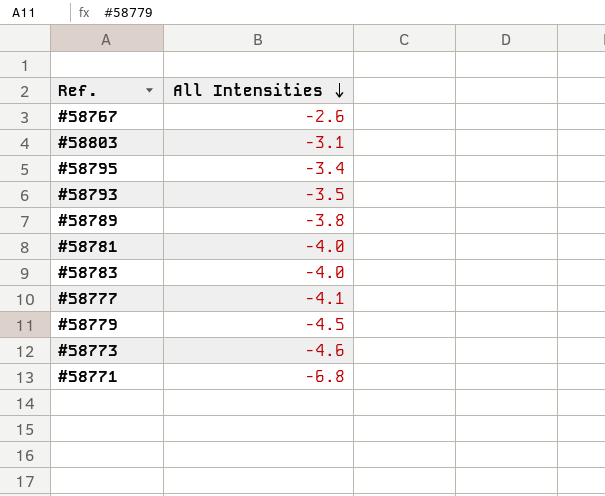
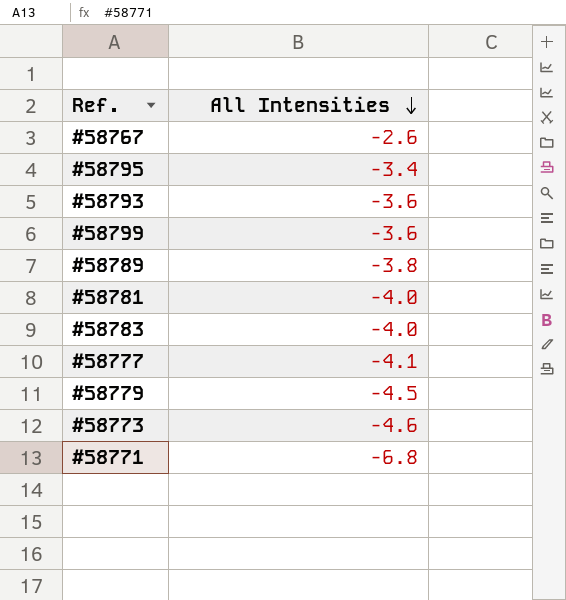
row #58803: -3.1 -> none
#58793 | All Intensities: -3.5 -> -3.6
row #58799: none -> -3.6

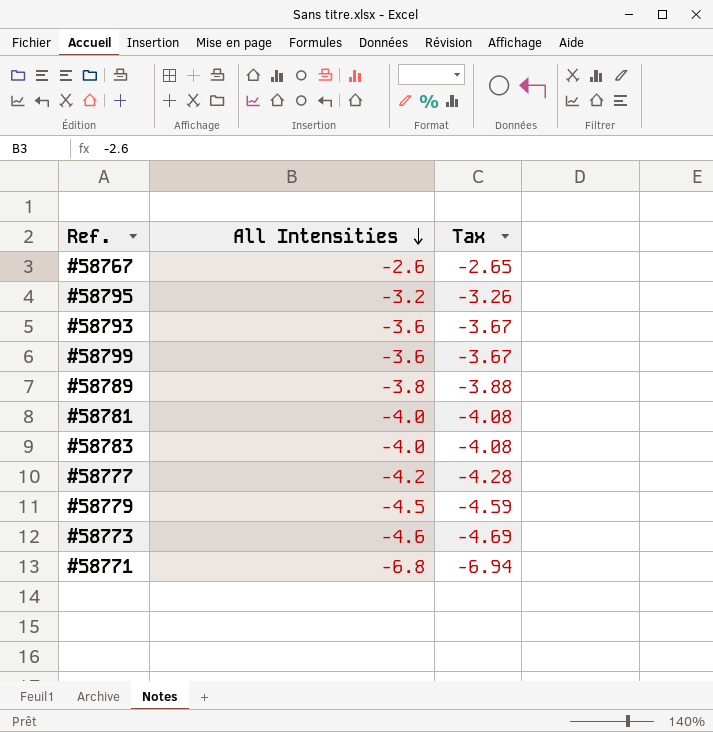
column Tax | formula: none -> [All Intensities] * 1.02
#58795 | All Intensities: -3.4 -> -3.2
#58777 | All Intensities: -4.1 -> -4.2

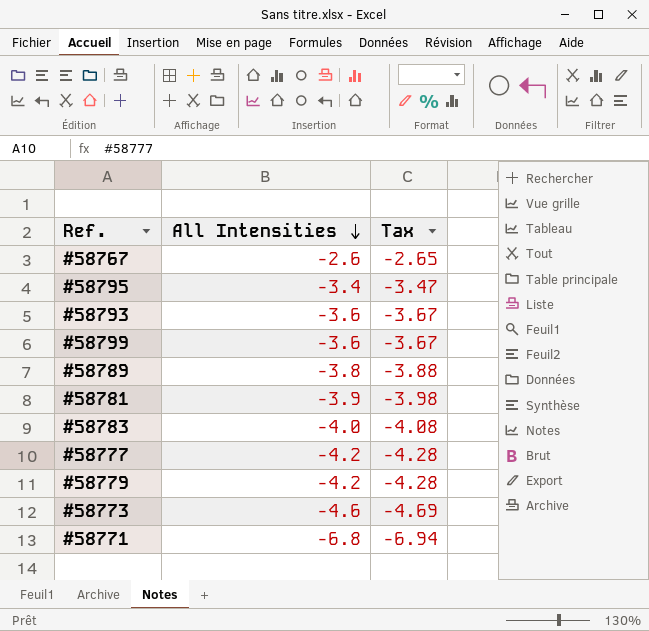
#58795 | All Intensities: -3.2 -> -3.4
#58795 | Tax: -3.26 -> -3.47
#58781 | All Intensities: -4.0 -> -3.9
#58781 | Tax: -4.08 -> -3.98
#58779 | All Intensities: -4.5 -> -4.2
#58779 | Tax: -4.59 -> -4.28

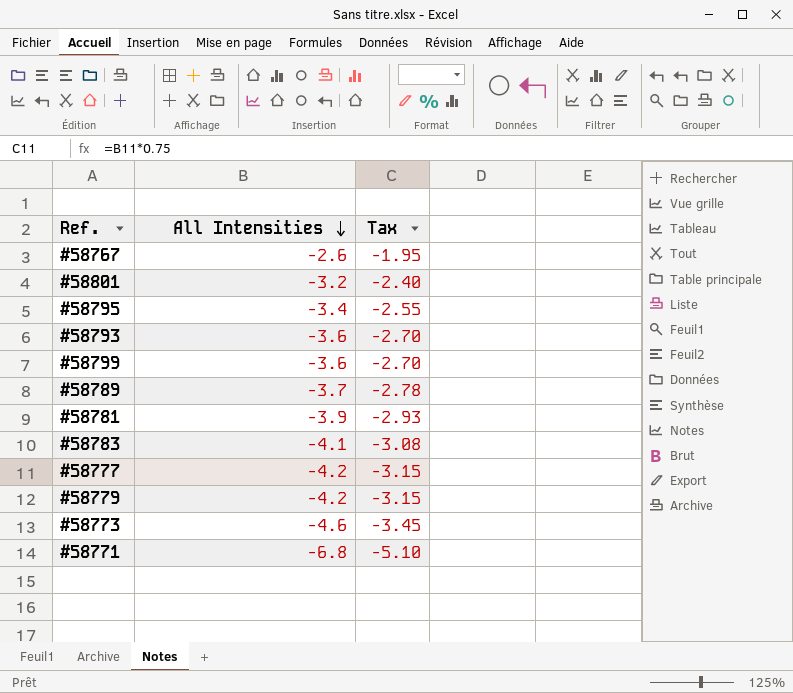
column Tax | formula: [All Intensities] * 1.02 -> [All Intensities] * 0.75
row #58801: none -> -3.2 | -2.40
#58789 | All Intensities: -3.8 -> -3.7
#58783 | All Intensities: -4.0 -> -4.1

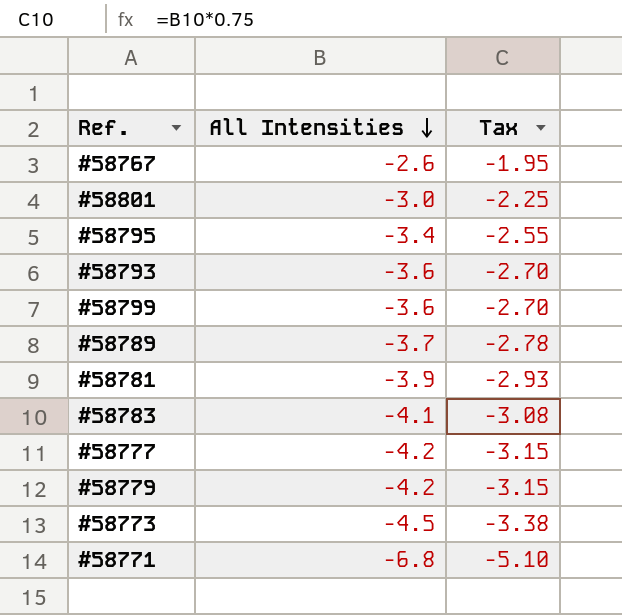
#58801 | All Intensities: -3.2 -> -3.0
#58801 | Tax: -2.40 -> -2.25
#58773 | All Intensities: -4.6 -> -4.5
#58773 | Tax: -3.45 -> -3.38

